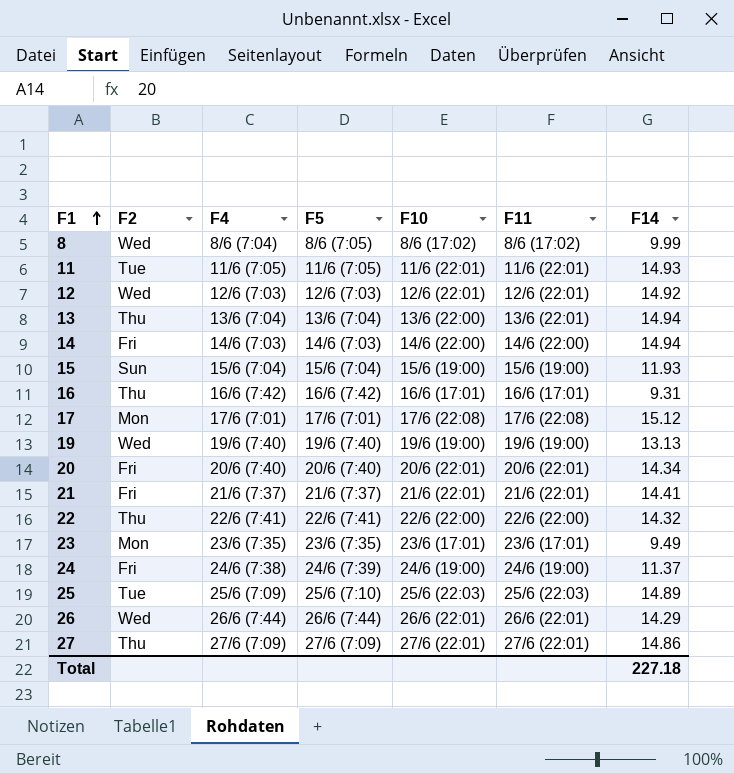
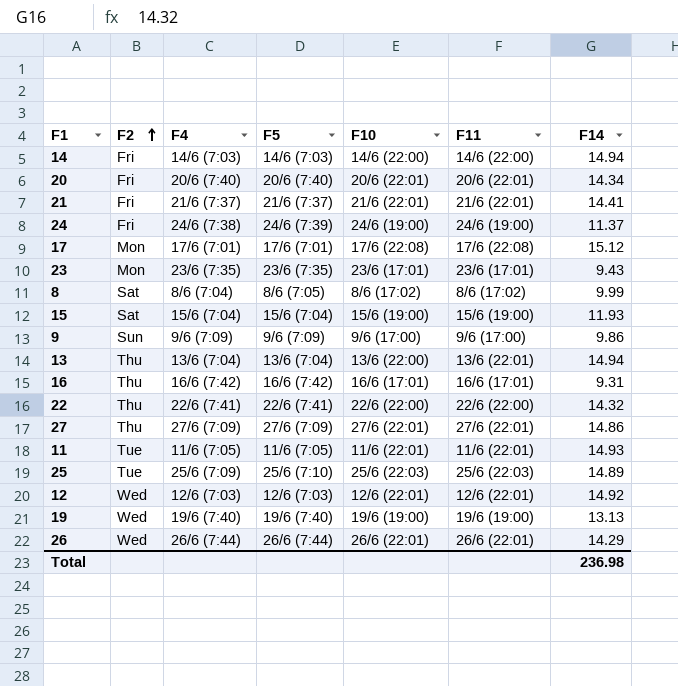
row order: F1 ascending -> F2 ascending
23 | F14: 9.49 -> 9.43
8 | F2: Wed -> Sat
15 | F2: Sun -> Sat
row 9: none -> Sun | 9/6 (7:09) | 9/6 (7:09) | 9/6 (17:00) | 9/6 (17:00) | 9.86
Total | F14: 227.18 -> 236.98

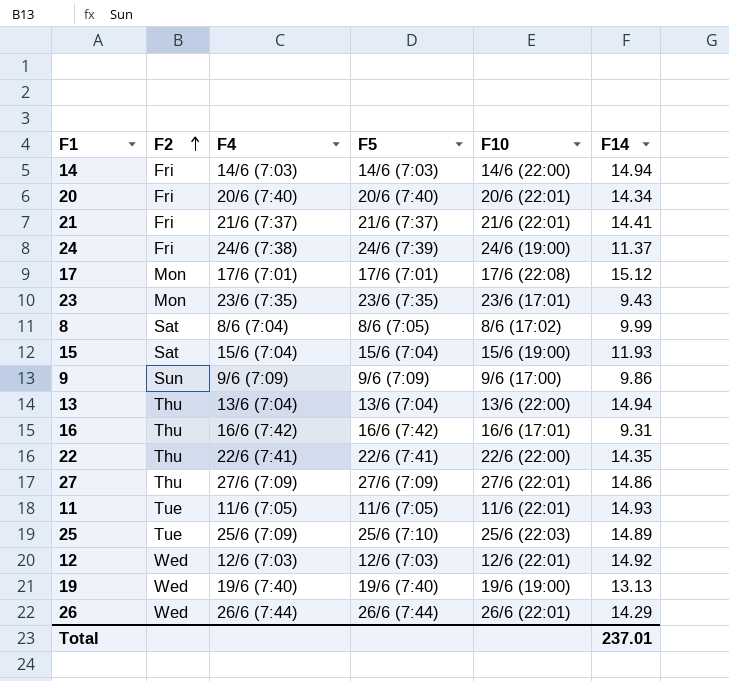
column F11 | position: 6 -> none
22 | F14: 14.32 -> 14.35
Total | F14: 236.98 -> 237.01

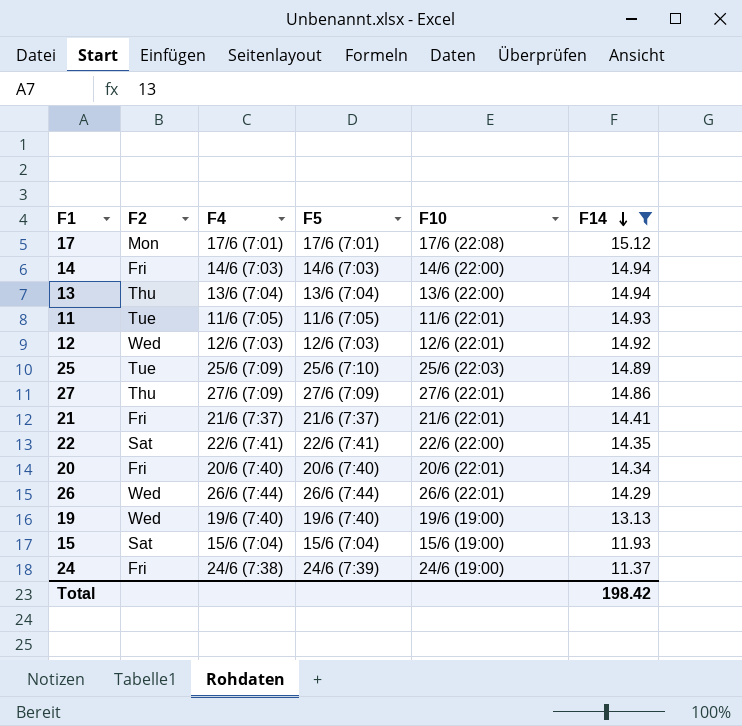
filter: none -> F14 >= 11.37
row order: F2 ascending -> F14 descending
22 | F2: Thu -> Sat
Total | F14: 237.01 -> 198.42

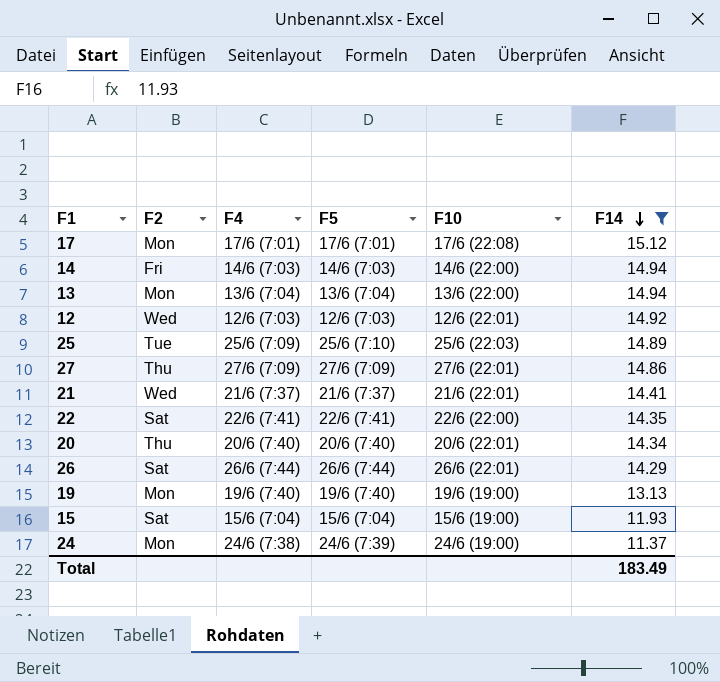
row 11: Tue | 11/6 (7:05) | 11/6 (7:05) | 11/6 (22:01) | 14.93 -> none
13 | F2: Thu -> Mon
21 | F2: Fri -> Wed
20 | F2: Fri -> Thu
26 | F2: Wed -> Sat
19 | F2: Wed -> Mon
24 | F2: Fri -> Mon
Total | F14: 198.42 -> 183.49

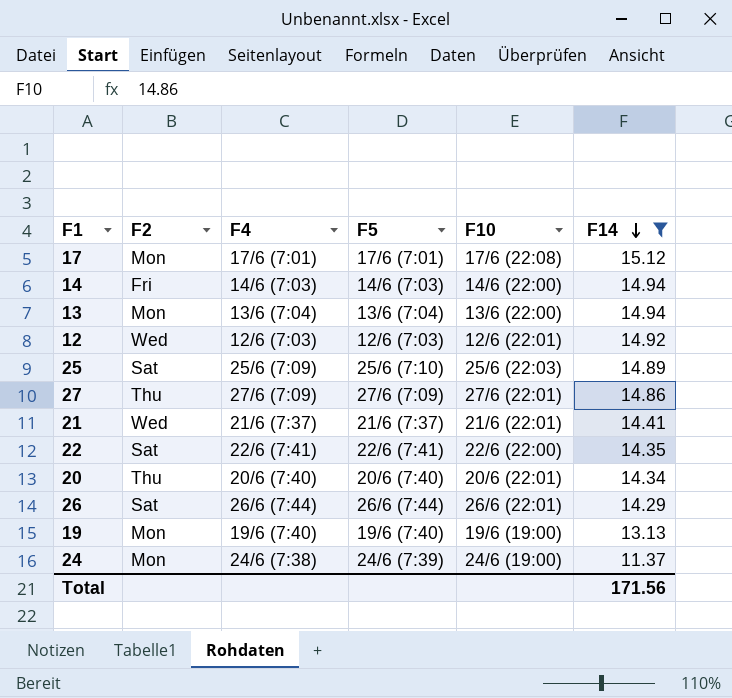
row 15: Sat | 15/6 (7:04) | 15/6 (7:04) | 15/6 (19:00) | 11.93 -> none
25 | F2: Tue -> Sat
Total | F14: 183.49 -> 171.56

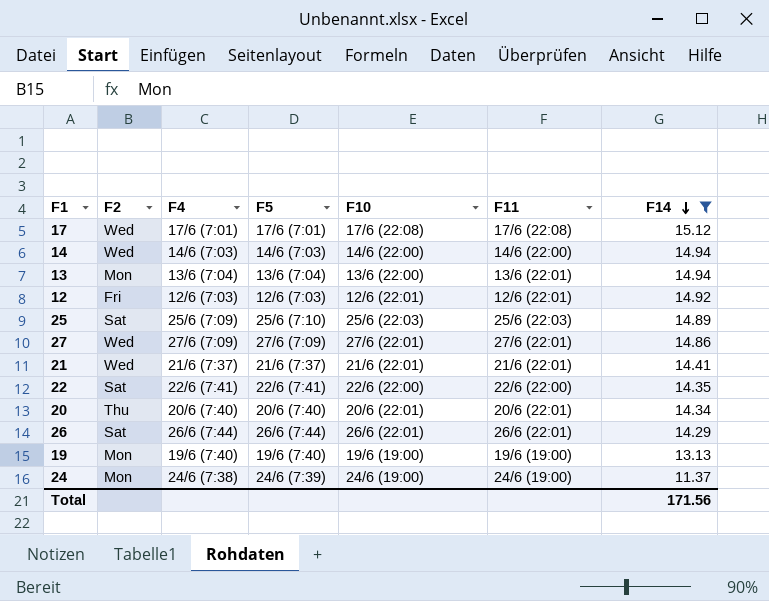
column F11 | position: none -> 6
17 | F2: Mon -> Wed
14 | F2: Fri -> Wed
12 | F2: Wed -> Fri
27 | F2: Thu -> Wed

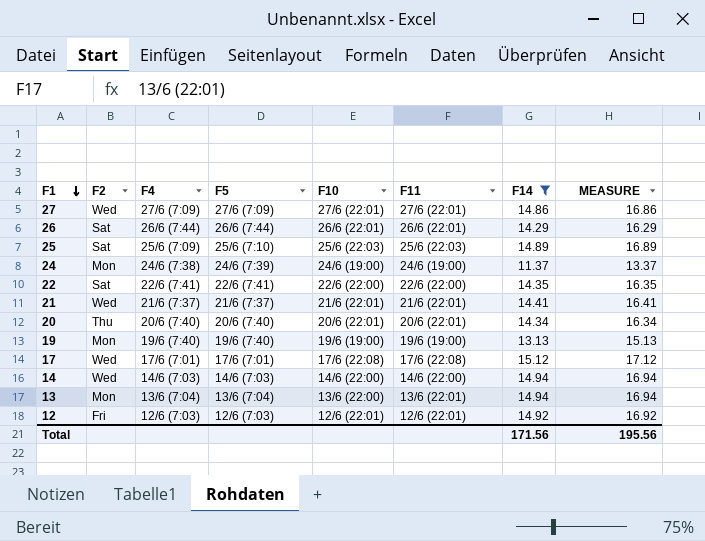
row order: F14 descending -> F1 descending
column MEASURE | formula: none -> [F14] + 2

